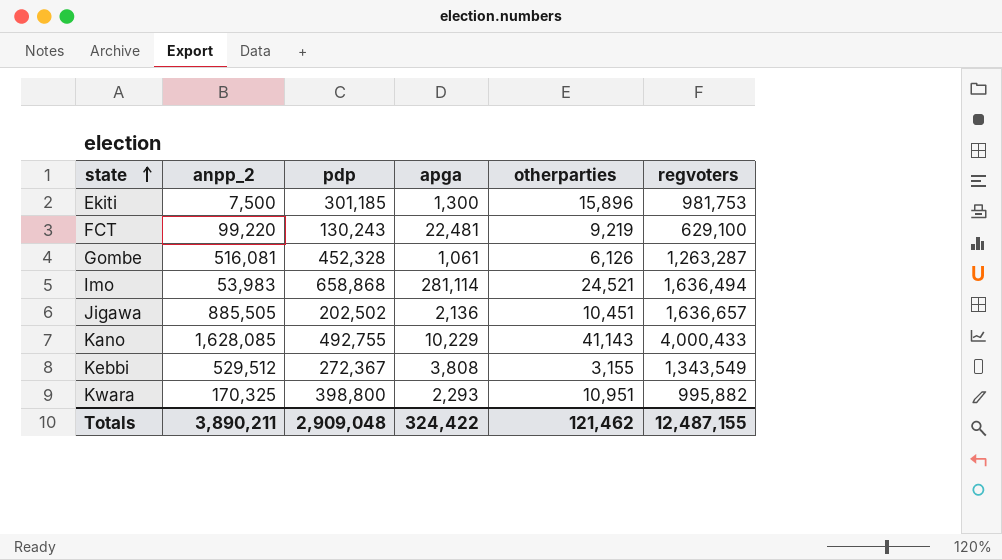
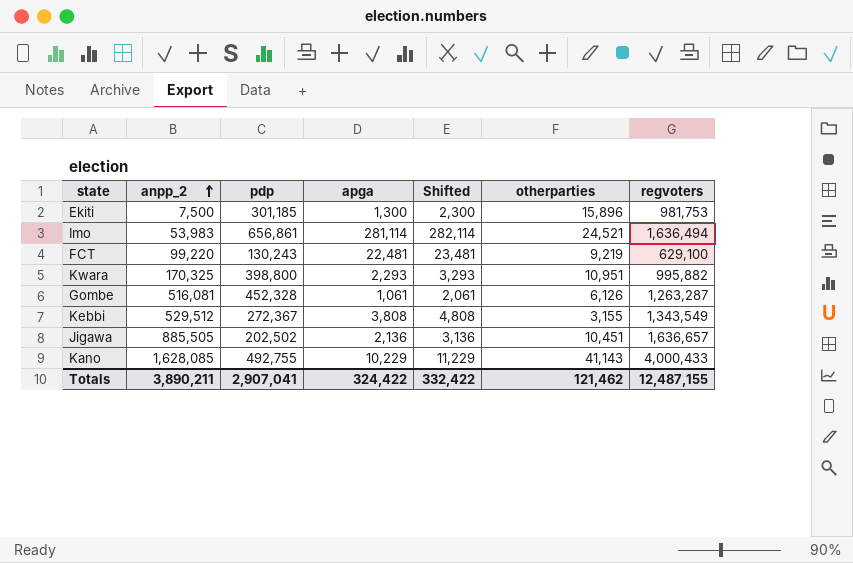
row order: state ascending -> anpp_2 ascending
column Shifted | formula: none -> [apga] + 1000
Imo | pdp: 658,868 -> 656,861
Totals | pdp: 2,909,048 -> 2,907,041

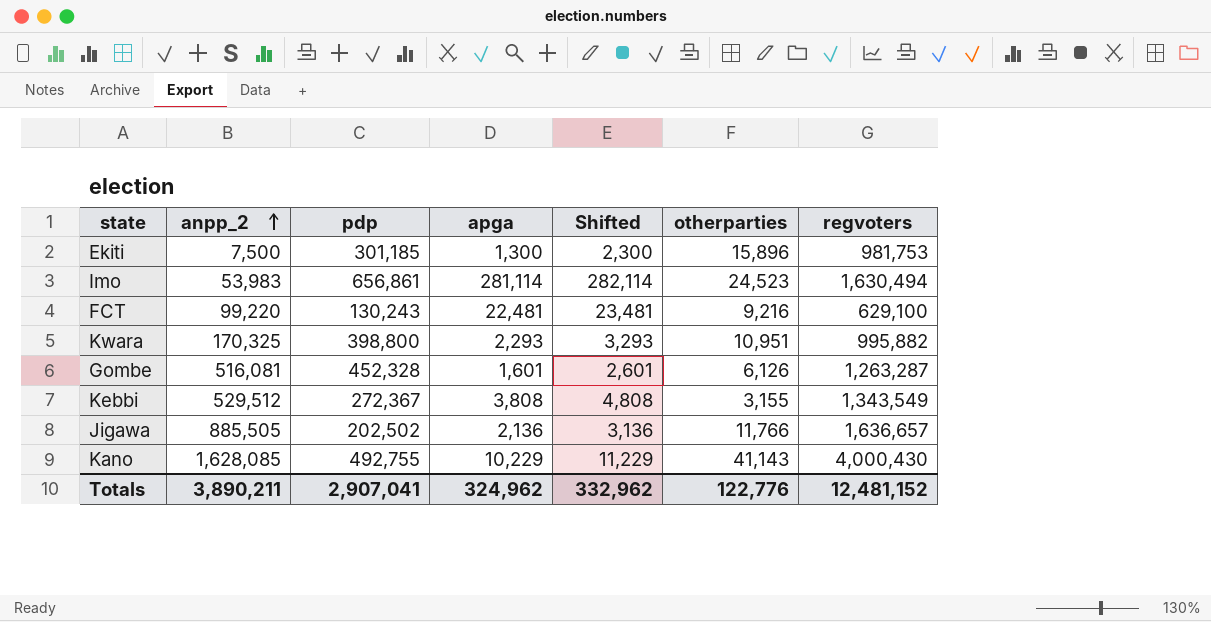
Imo | otherparties: 24,521 -> 24,523
Imo | regvoters: 1,636,494 -> 1,630,494
FCT | otherparties: 9,219 -> 9,216
Gombe | apga: 1,061 -> 1,601
Gombe | Shifted: 2,061 -> 2,601
Jigawa | otherparties: 10,451 -> 11,766
Kano | regvoters: 4,000,433 -> 4,000,430
Totals | apga: 324,422 -> 324,962
Totals | Shifted: 332,422 -> 332,962
Totals | otherparties: 121,462 -> 122,776
Totals | regvoters: 12,487,155 -> 12,481,152

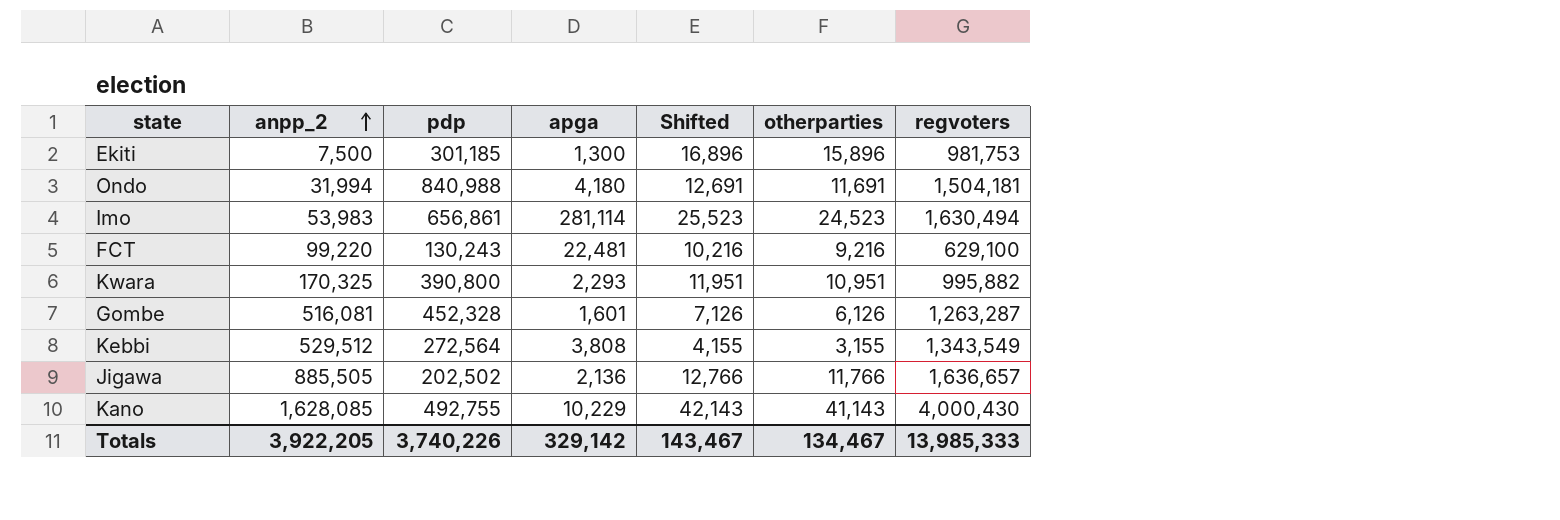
column Shifted | formula: [apga] + 1000 -> [otherparties] + 1000
row Ondo: none -> 31,994 | 840,988 | 4,180 | 12,691 | 11,691 | 1,504,181
Kwara | pdp: 398,800 -> 390,800
Kebbi | pdp: 272,367 -> 272,564
Totals | anpp_2: 3,890,211 -> 3,922,205
Totals | pdp: 2,907,041 -> 3,740,226
Totals | apga: 324,962 -> 329,142
Totals | Shifted: 332,962 -> 143,467
Totals | otherparties: 122,776 -> 134,467
Totals | regvoters: 12,481,152 -> 13,985,333

